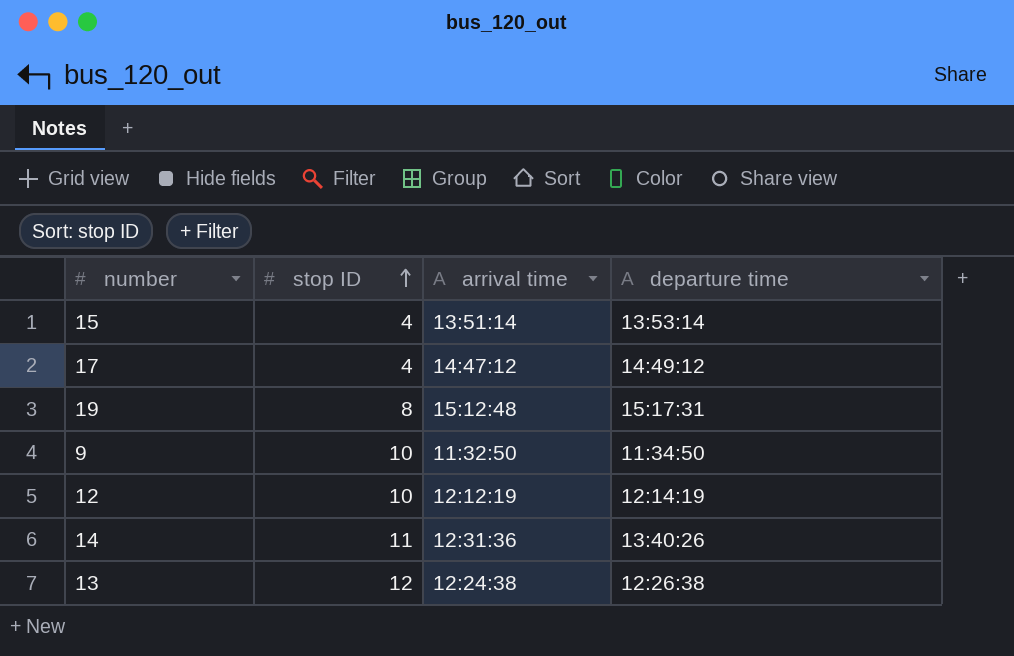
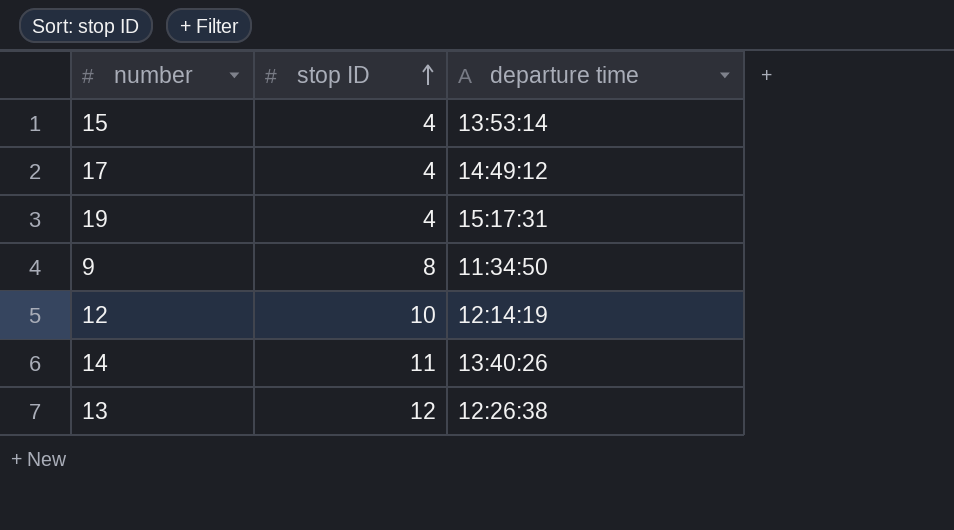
column arrival time | position: 3 -> none
19 | stop ID: 8 -> 4
9 | stop ID: 10 -> 8

